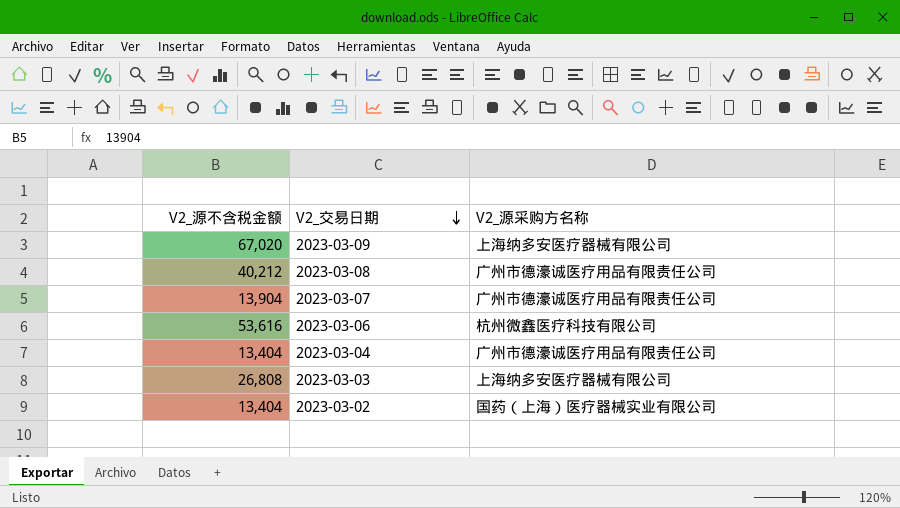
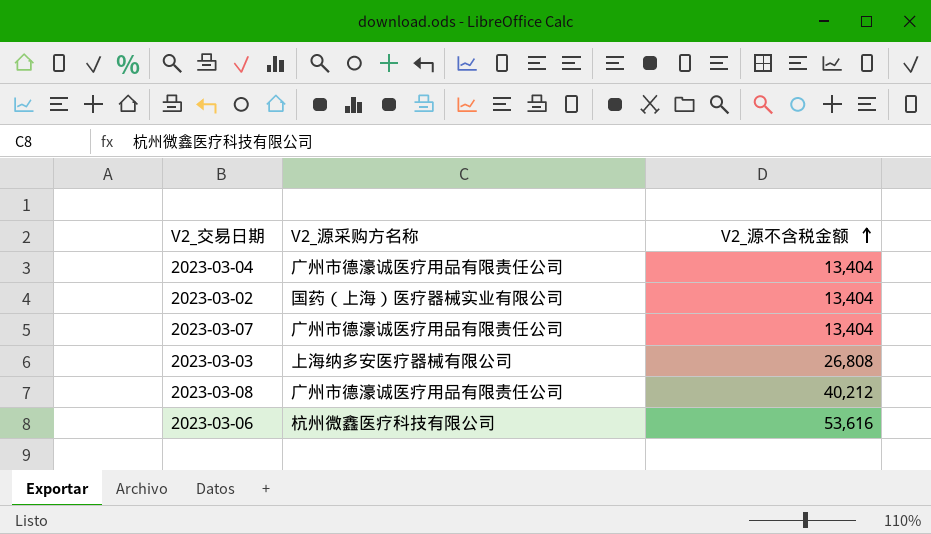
row order: V2_交易日期 descending -> V2_源不含税金额 ascending
column V2_源不含税金额 | position: 1 -> 3
row 2023-03-09: 67,020 | 上海纳多安医疗器械有限公司 -> none
2023-03-07 | V2_源不含税金额: 13,904 -> 13,404

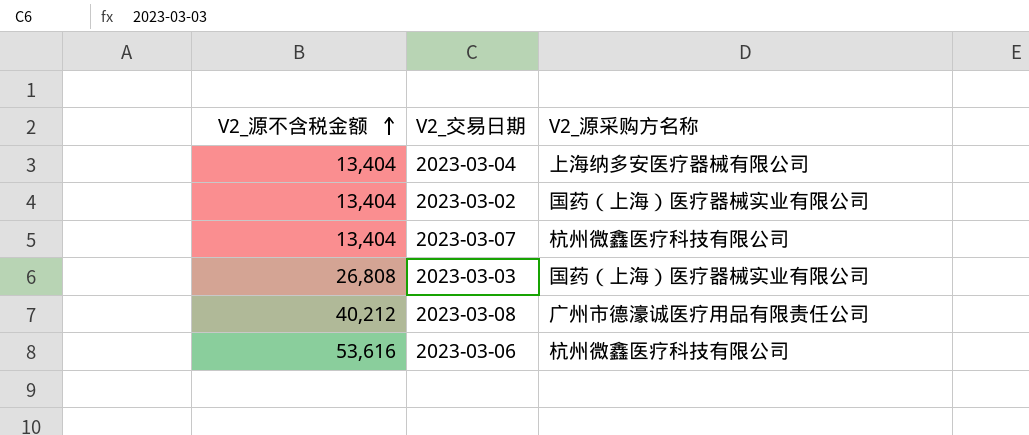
column V2_源不含税金额 | position: 3 -> 1
2023-03-04 | V2_源采购方名称: 广州市德濠诚医疗用品有限责任公司 -> 上海纳多安医疗器械有限公司
2023-03-07 | V2_源采购方名称: 广州市德濠诚医疗用品有限责任公司 -> 杭州微鑫医疗科技有限公司
2023-03-03 | V2_源采购方名称: 上海纳多安医疗器械有限公司 -> 国药（上海）医疗器械实业有限公司

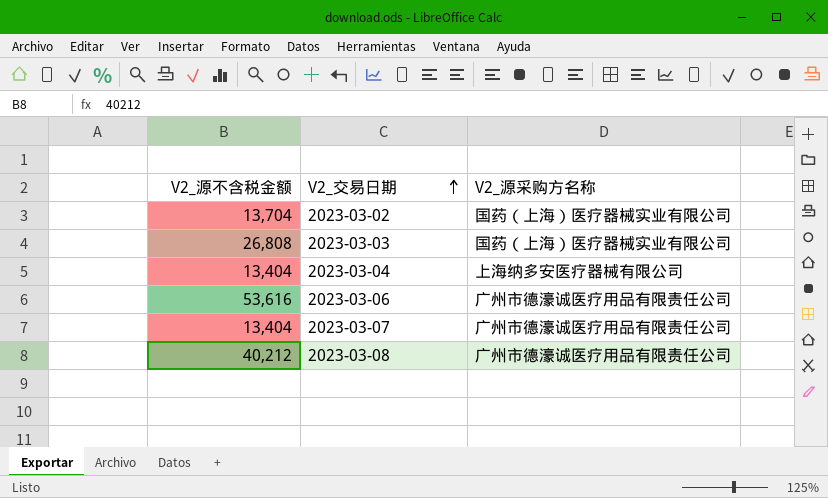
row order: V2_源不含税金额 ascending -> V2_交易日期 ascending
2023-03-02 | V2_源不含税金额: 13,404 -> 13,704
2023-03-06 | V2_源采购方名称: 杭州微鑫医疗科技有限公司 -> 广州市德濠诚医疗用品有限责任公司
2023-03-07 | V2_源采购方名称: 杭州微鑫医疗科技有限公司 -> 广州市德濠诚医疗用品有限责任公司

